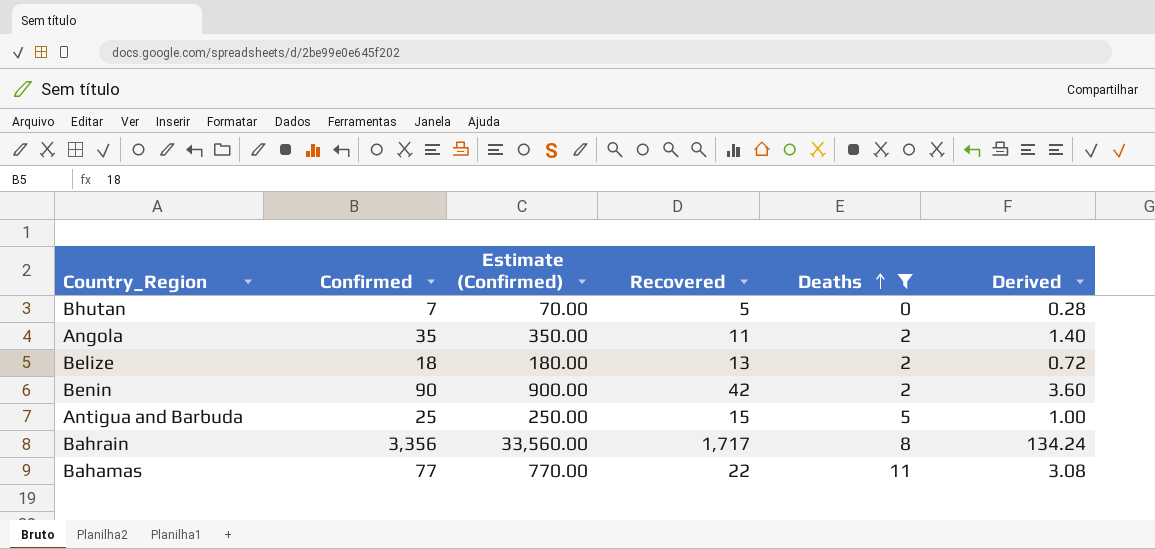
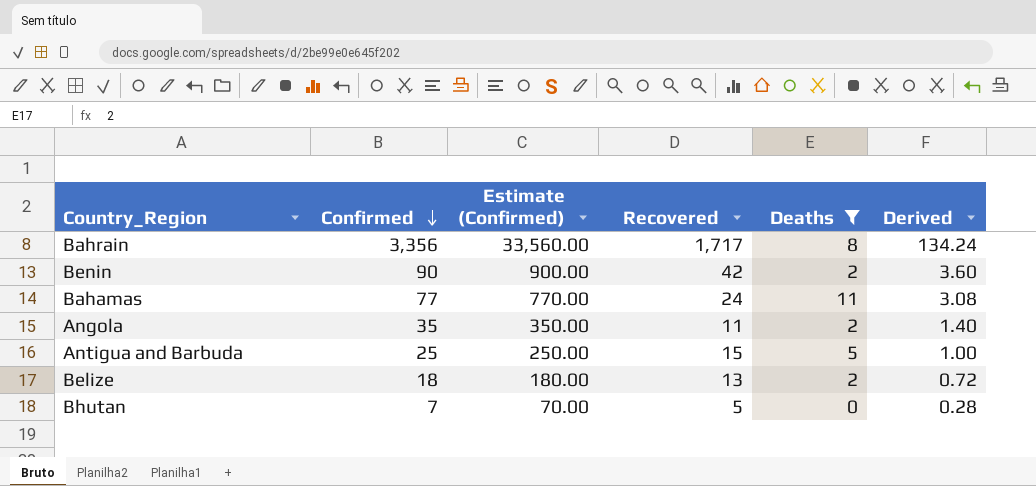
row order: Deaths ascending -> Confirmed descending
Bahamas | Recovered: 22 -> 24

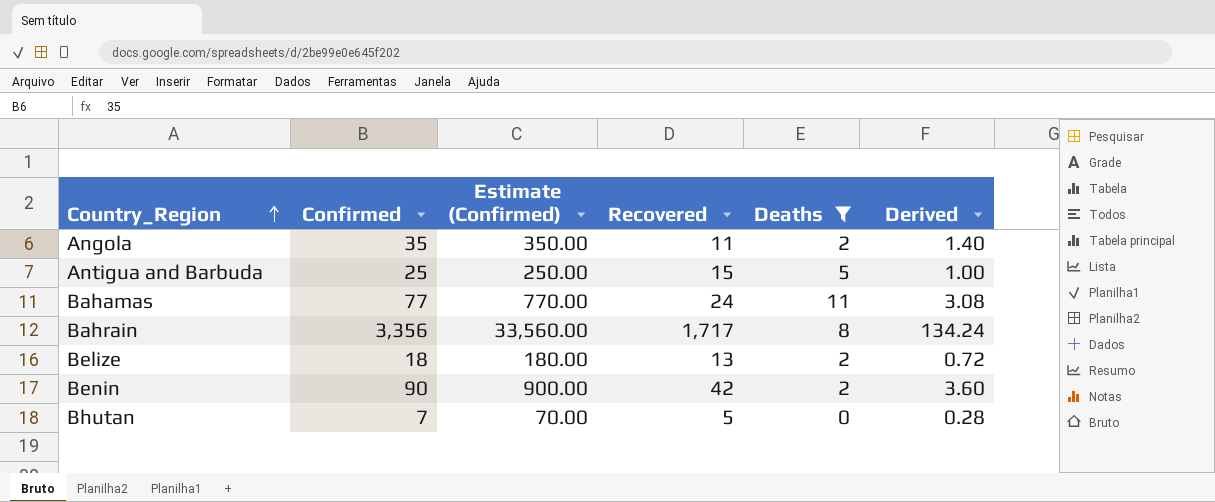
row order: Confirmed descending -> Country_Region ascending

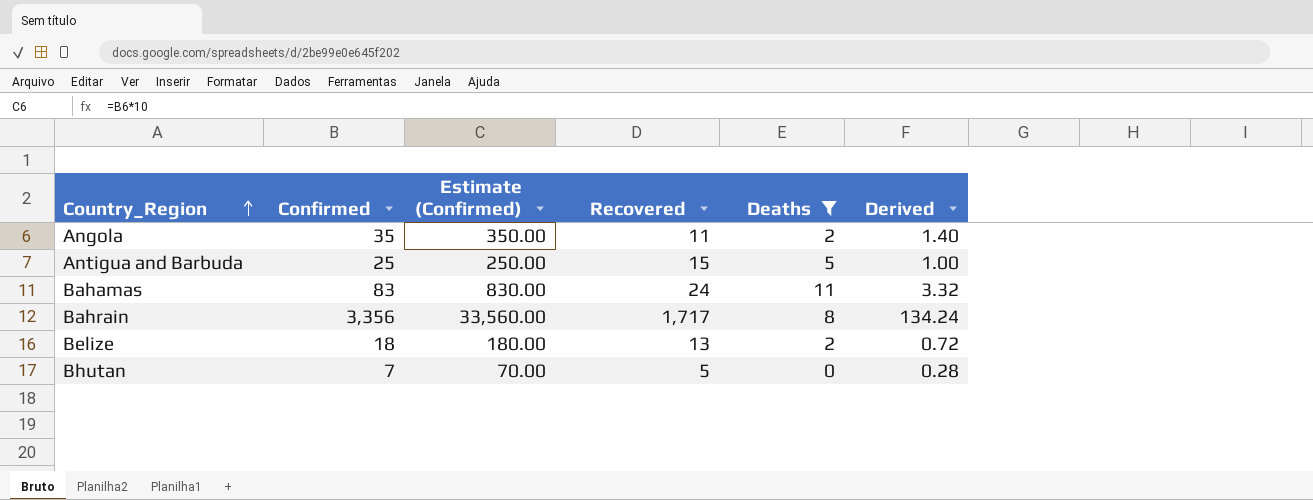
row Benin: 90 | 900.00 | 42 | 2 | 3.60 -> none
Bahamas | Confirmed: 77 -> 83
Bahamas | Estimate (Confirmed): 770.00 -> 830.00
Bahamas | Derived: 3.08 -> 3.32

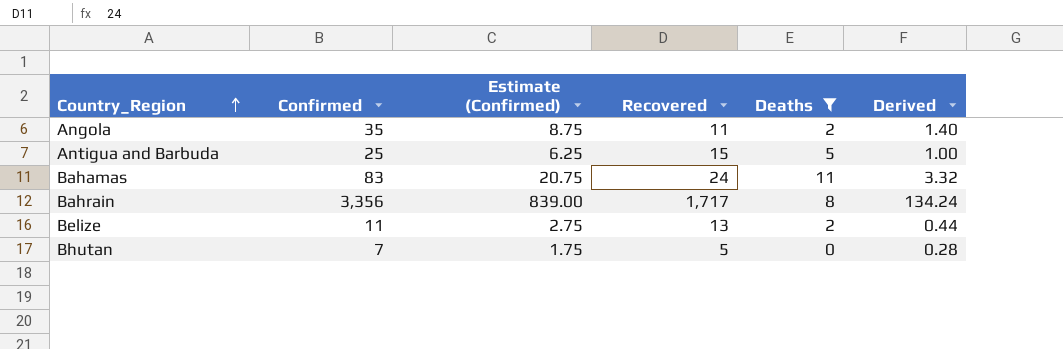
column Estimate (Confirmed) | formula: [Confirmed] * 10 -> [Confirmed] * 0.25
Belize | Confirmed: 18 -> 11
Belize | Derived: 0.72 -> 0.44

